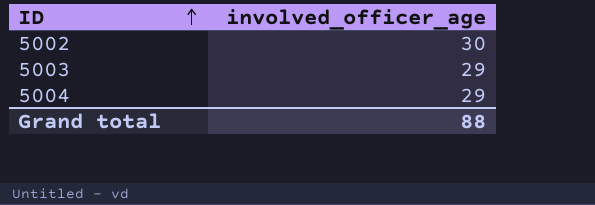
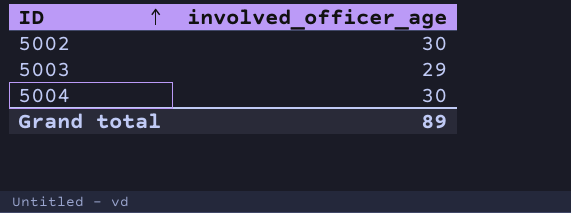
5004 | involved_officer_age: 29 -> 30
Grand total | involved_officer_age: 88 -> 89

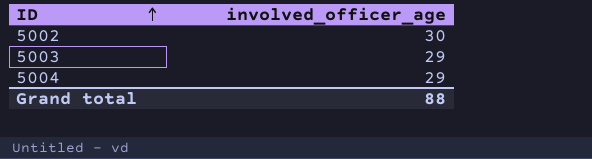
5004 | involved_officer_age: 30 -> 29
Grand total | involved_officer_age: 89 -> 88

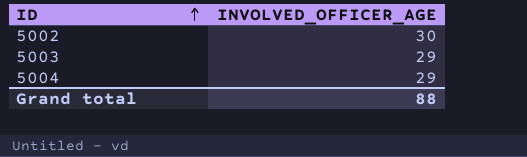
column name: involved_officer_age -> INVOLVED_OFFICER_AGE

